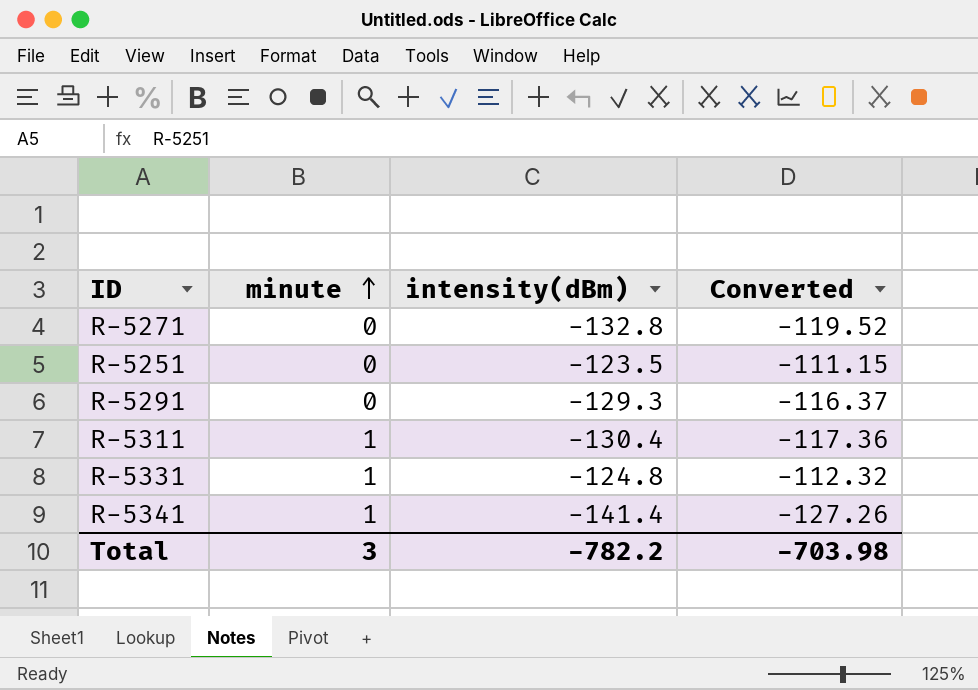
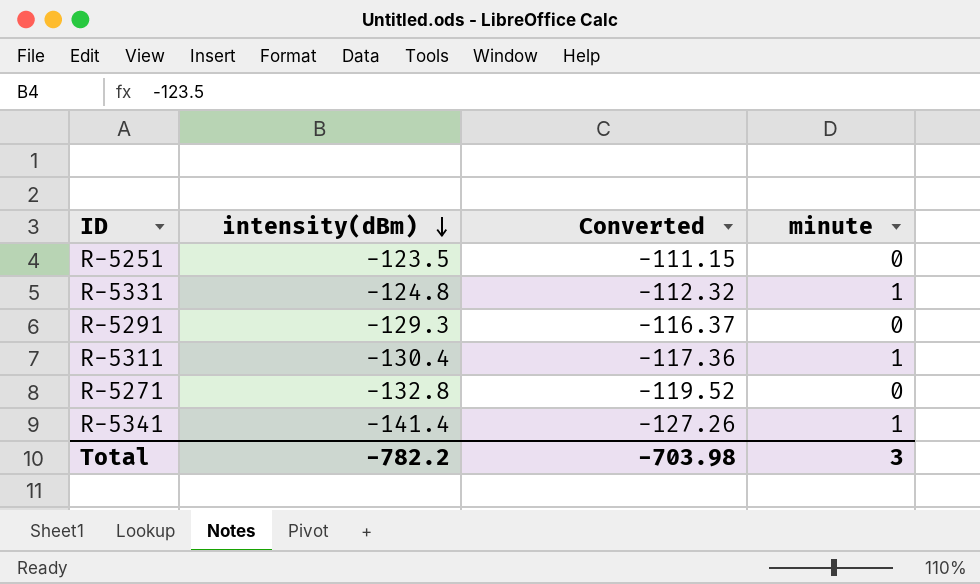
row order: minute ascending -> intensity(dBm) descending
column minute | position: 2 -> 4

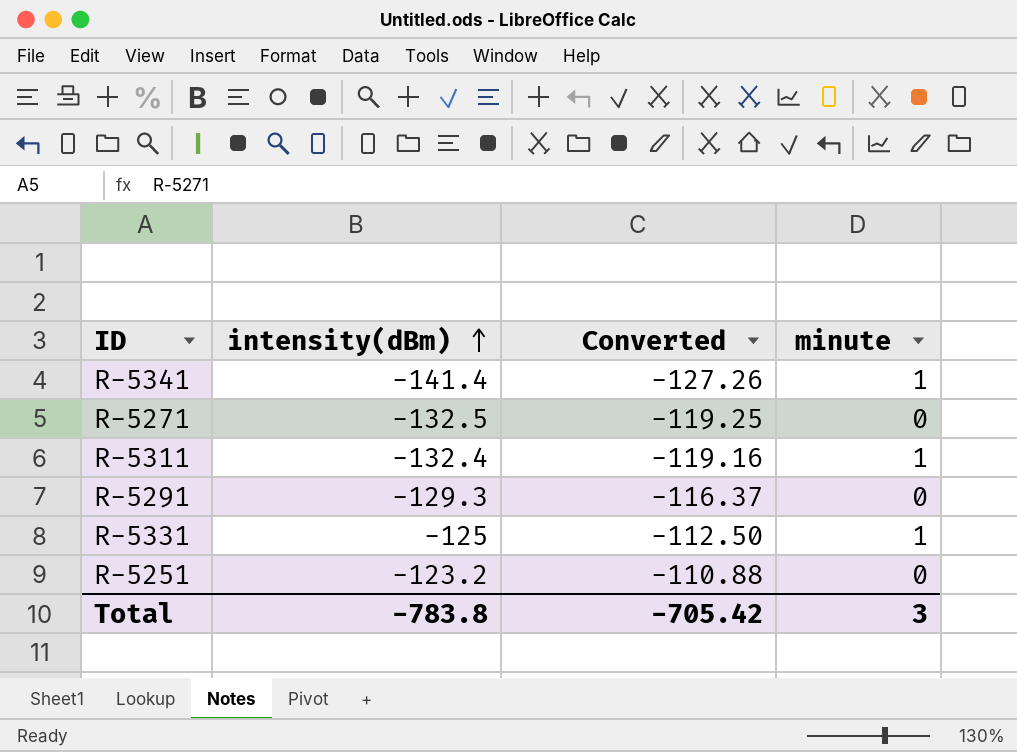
row order: intensity(dBm) descending -> intensity(dBm) ascending
R-5271 | intensity(dBm): -132.8 -> -132.5
R-5271 | Converted: -119.52 -> -119.25
R-5311 | intensity(dBm): -130.4 -> -132.4
R-5311 | Converted: -117.36 -> -119.16
R-5331 | intensity(dBm): -124.8 -> -125
R-5331 | Converted: -112.32 -> -112.50
R-5251 | intensity(dBm): -123.5 -> -123.2
R-5251 | Converted: -111.15 -> -110.88
Total | intensity(dBm): -782.2 -> -783.8
Total | Converted: -703.98 -> -705.42

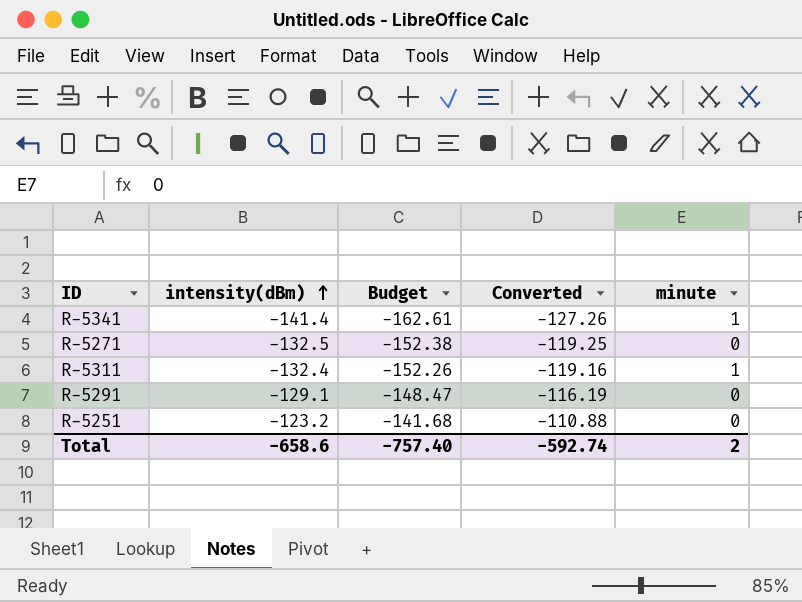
column Budget | formula: none -> [intensity(dBm)] * 1.15
row R-5331: -125 | -112.50 | 1 -> none
R-5291 | intensity(dBm): -129.3 -> -129.1
R-5291 | Converted: -116.37 -> -116.19
Total | intensity(dBm): -783.8 -> -658.6
Total | Converted: -705.42 -> -592.74
Total | minute: 3 -> 2

